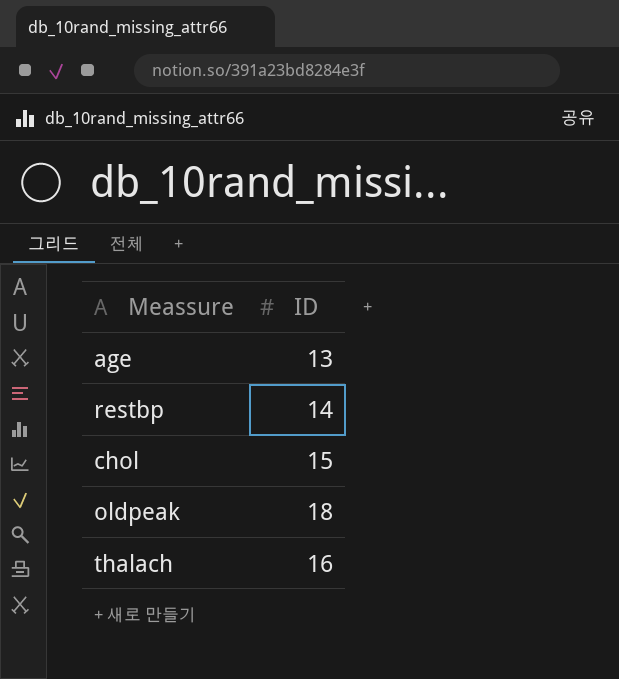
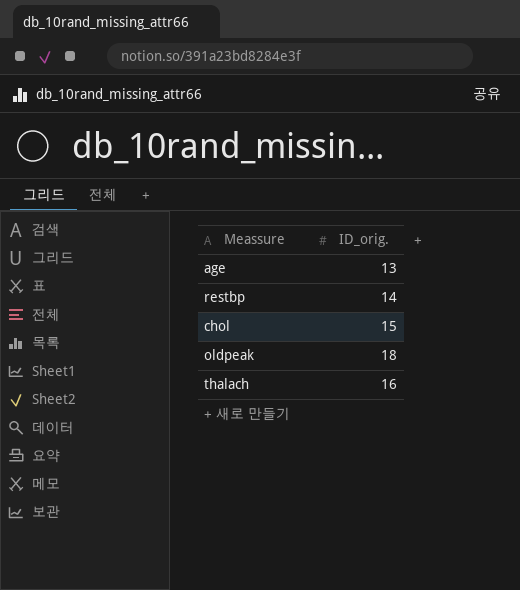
column name: ID -> ID_orig.

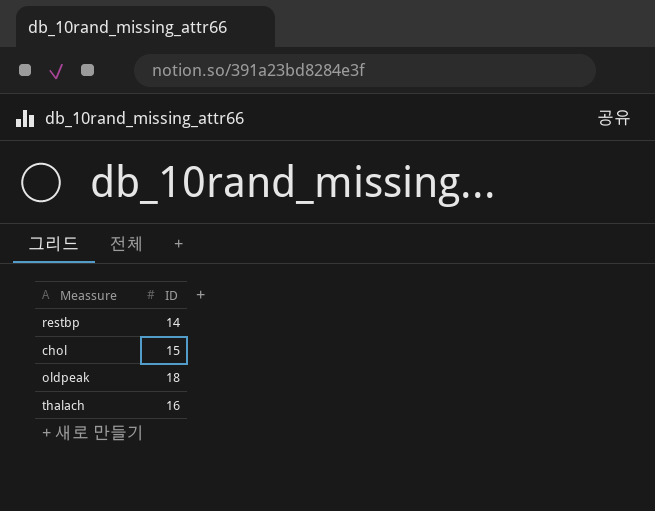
column name: ID_orig. -> ID
row age: 13 -> none

